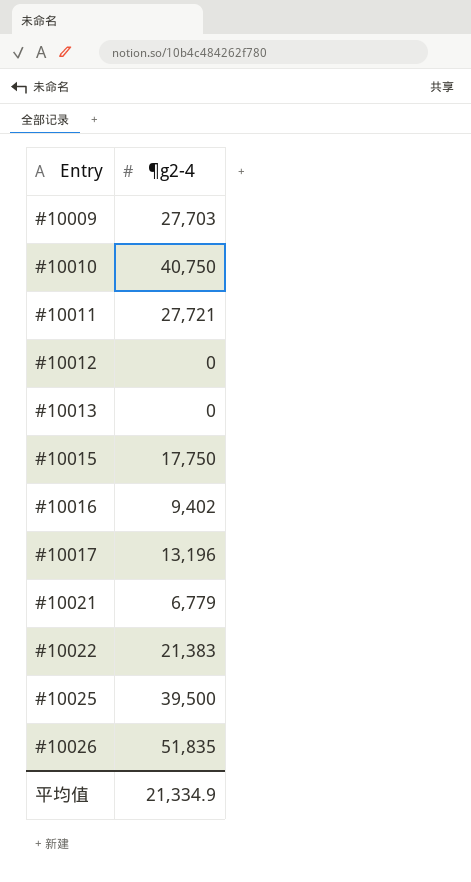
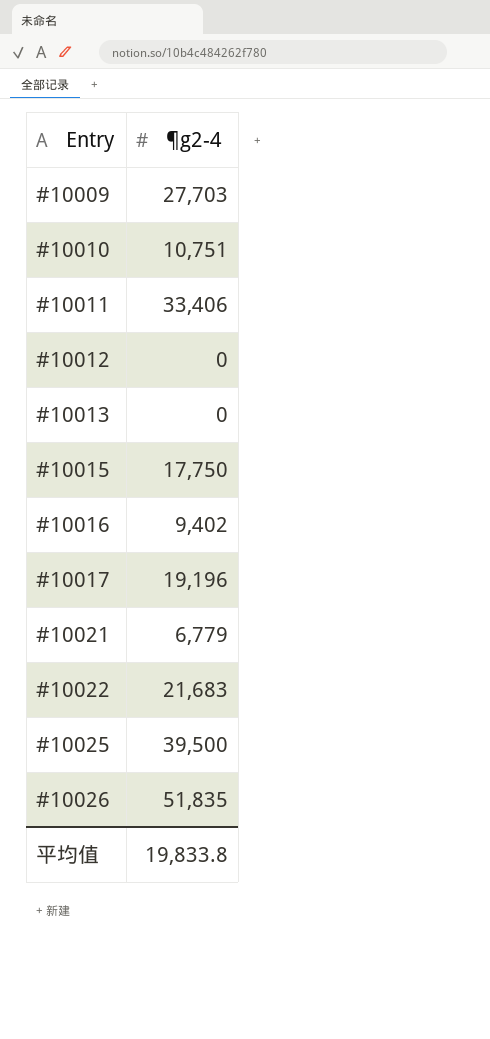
#10010 | ¶g2-4: 40,750 -> 10,751
#10011 | ¶g2-4: 27,721 -> 33,406
#10017 | ¶g2-4: 13,196 -> 19,196
#10022 | ¶g2-4: 21,383 -> 21,683
平均值 | ¶g2-4: 21,334.9 -> 19,833.8

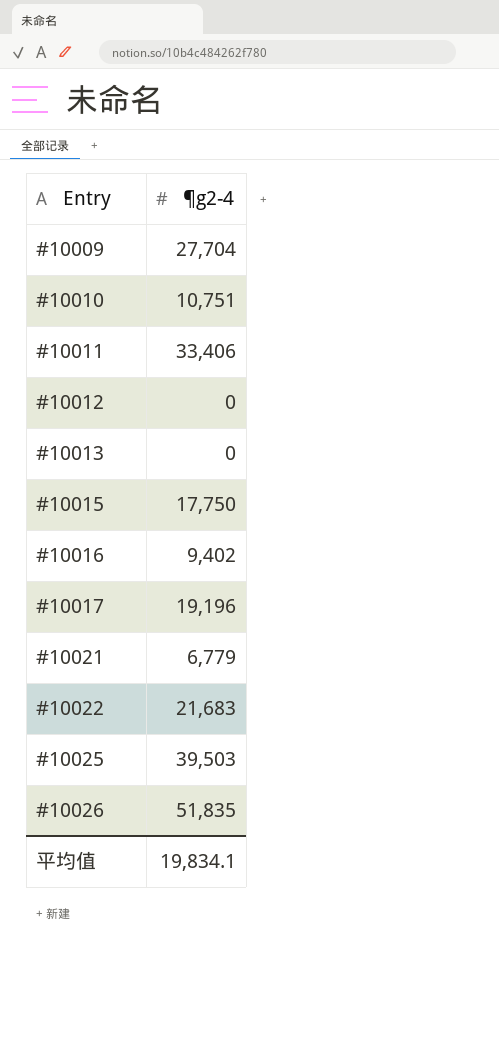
#10009 | ¶g2-4: 27,703 -> 27,704
#10025 | ¶g2-4: 39,500 -> 39,503
平均值 | ¶g2-4: 19,833.8 -> 19,834.1

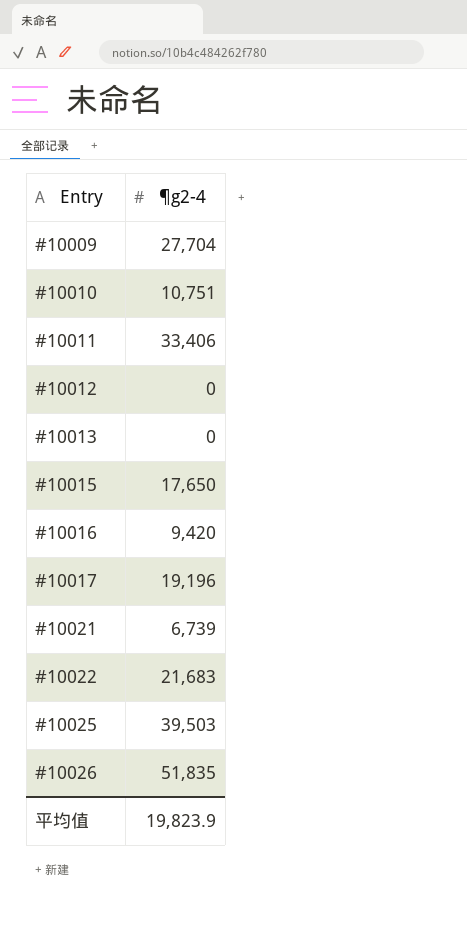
#10015 | ¶g2-4: 17,750 -> 17,650
#10016 | ¶g2-4: 9,402 -> 9,420
#10021 | ¶g2-4: 6,779 -> 6,739
平均值 | ¶g2-4: 19,834.1 -> 19,823.9

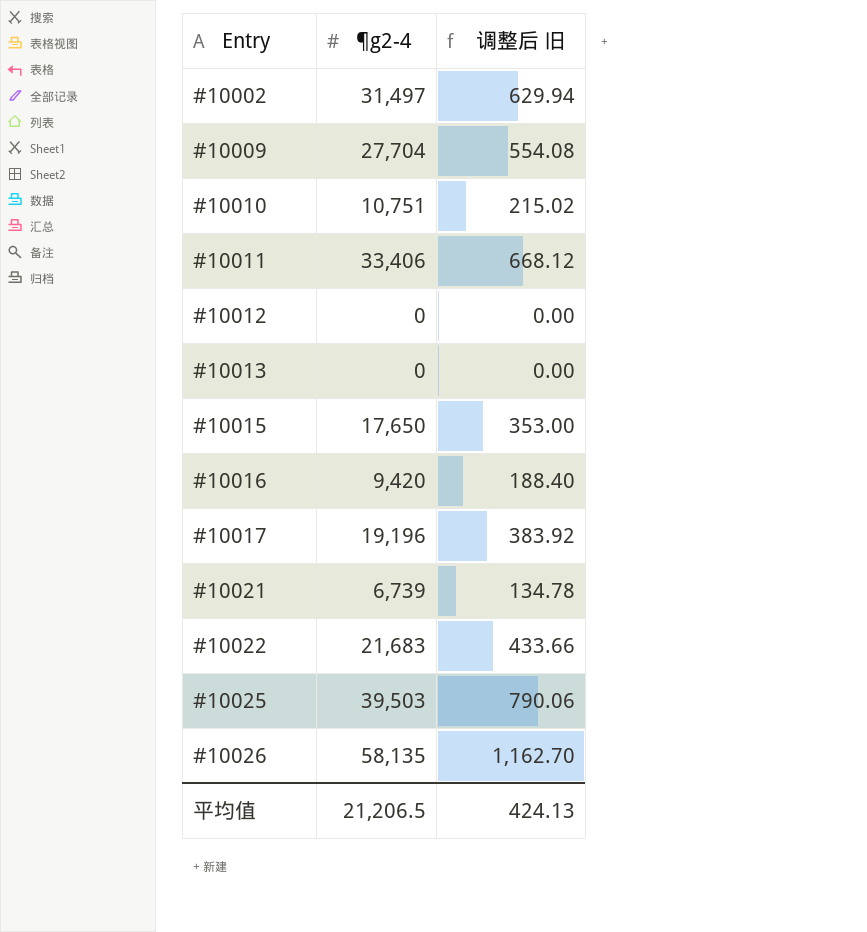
column 调整后 旧 | formula: none -> [¶g2-4] * 0.02
row #10002: none -> 31,497 | 629.94
#10026 | ¶g2-4: 51,835 -> 58,135
平均值 | ¶g2-4: 19,823.9 -> 21,206.5

